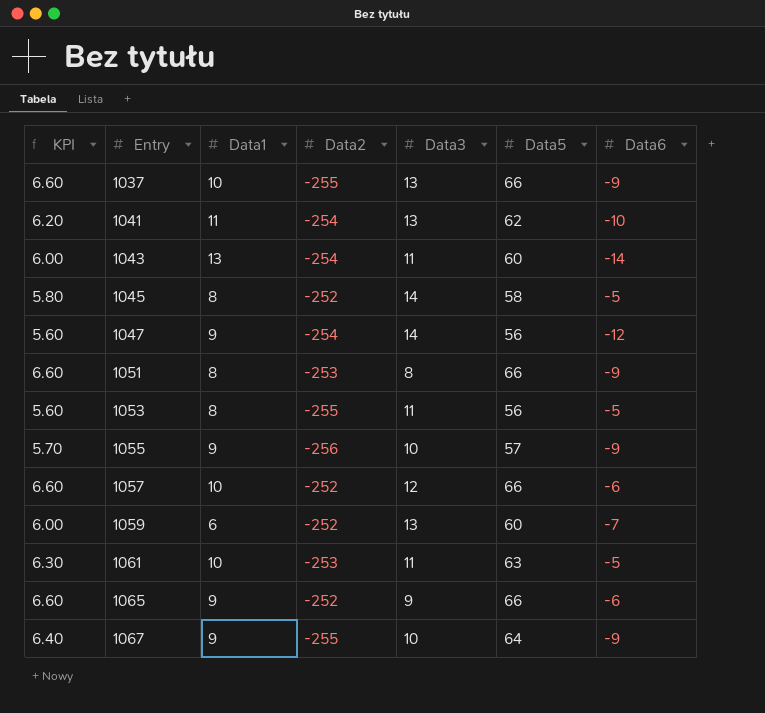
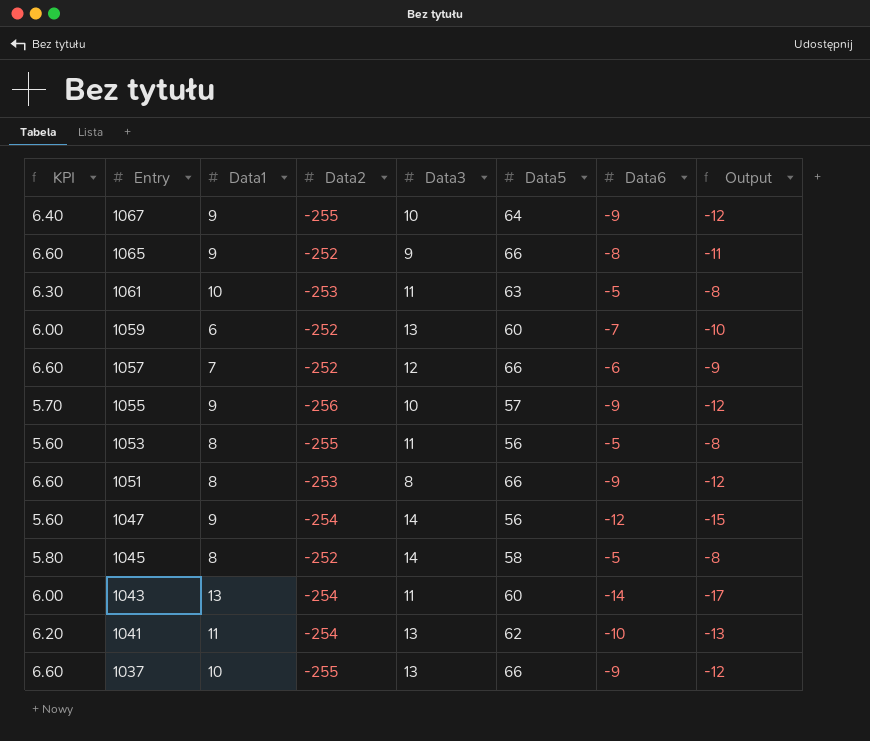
row order: Entry ascending -> Entry descending
column Output | formula: none -> [Data6] - 3
1065 | Data6: -6 -> -8
1057 | Data1: 10 -> 7

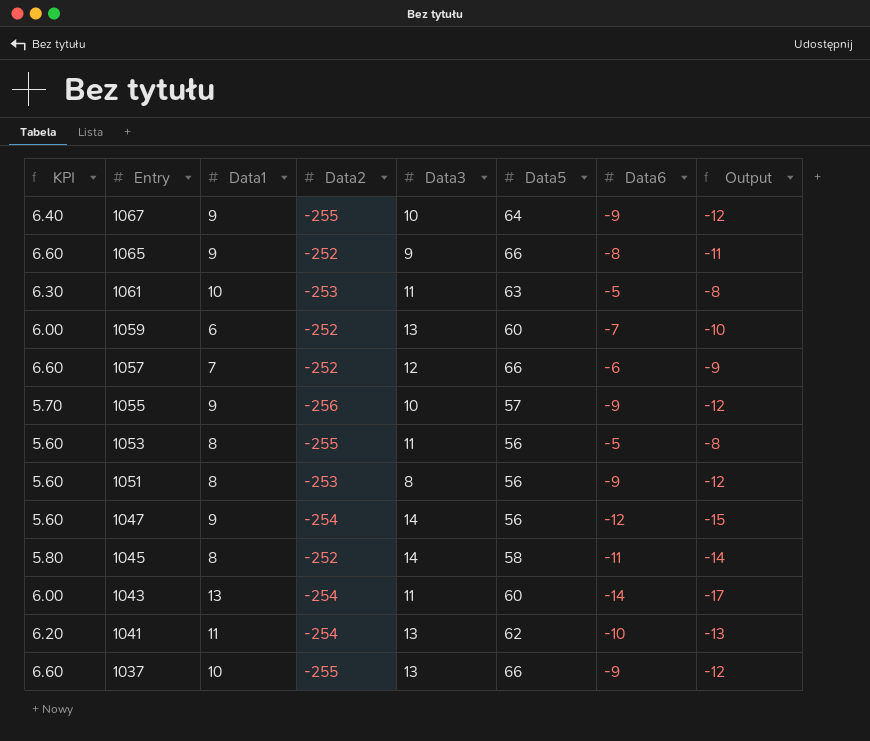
1051 | KPI: 6.60 -> 5.60
1051 | Data5: 66 -> 56
1045 | Data6: -5 -> -11
1045 | Output: -8 -> -14

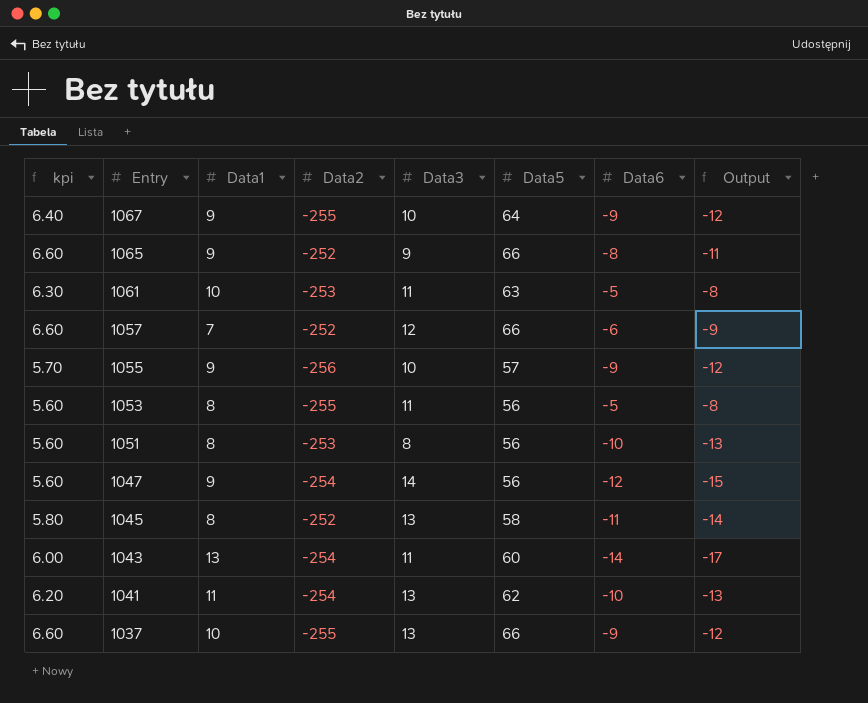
column name: KPI -> kpi
row 1059: 6.00 | 6 | -252 | 13 | 60 | -7 | -10 -> none
1051 | Data6: -9 -> -10
1051 | Output: -12 -> -13
1045 | Data3: 14 -> 13

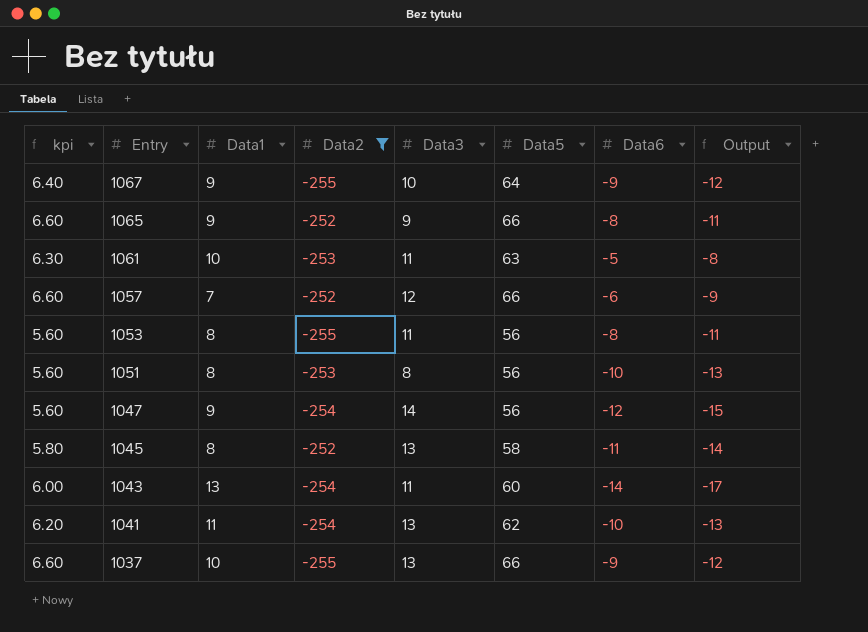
filter: none -> Data2 != -256
1053 | Data6: -5 -> -8
1053 | Output: -8 -> -11

